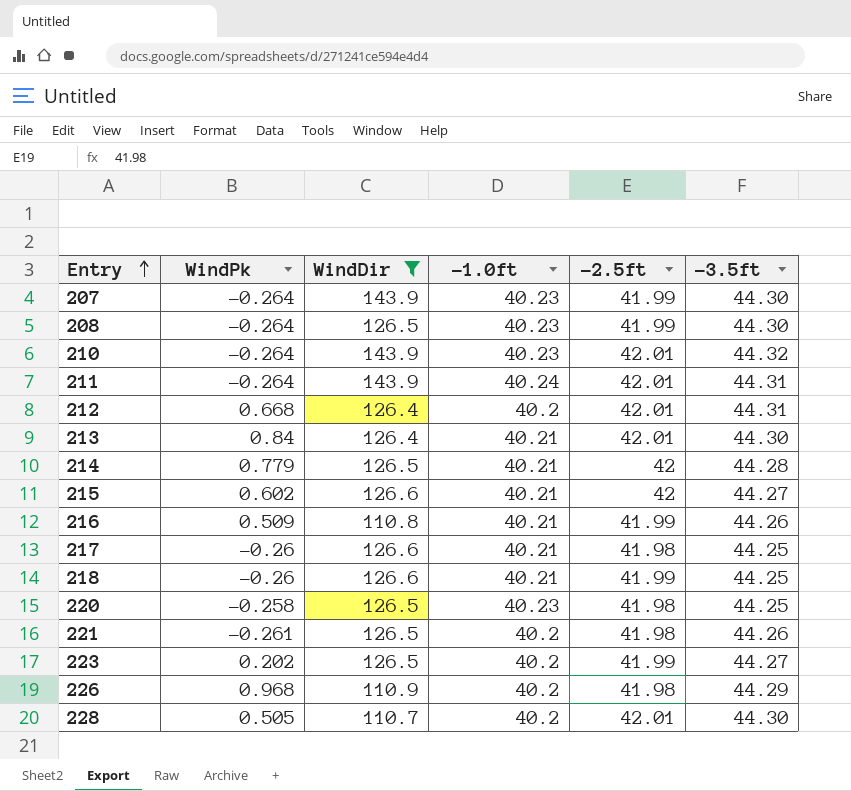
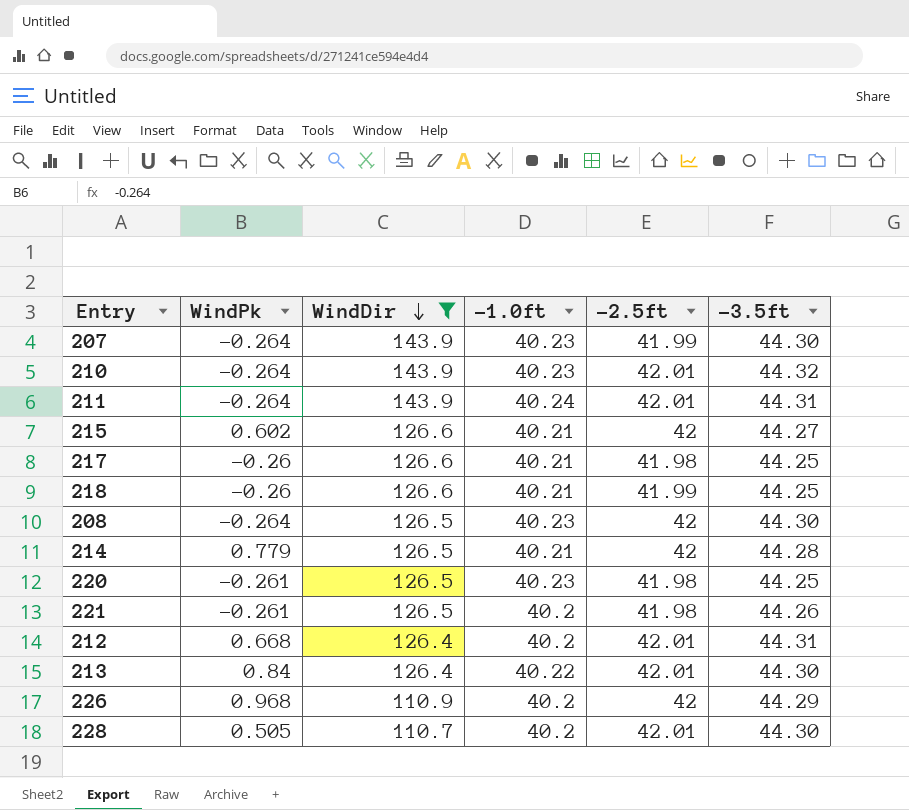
row order: Entry ascending -> WindDir descending
row 216: 0.509 | 110.8 | 40.21 | 41.99 | 44.26 -> none
row 223: 0.202 | 126.5 | 40.2 | 41.99 | 44.27 -> none
208 | -2.5ft: 41.99 -> 42
220 | WindPk: -0.258 -> -0.261
213 | -1.0ft: 40.21 -> 40.22
226 | -2.5ft: 41.98 -> 42

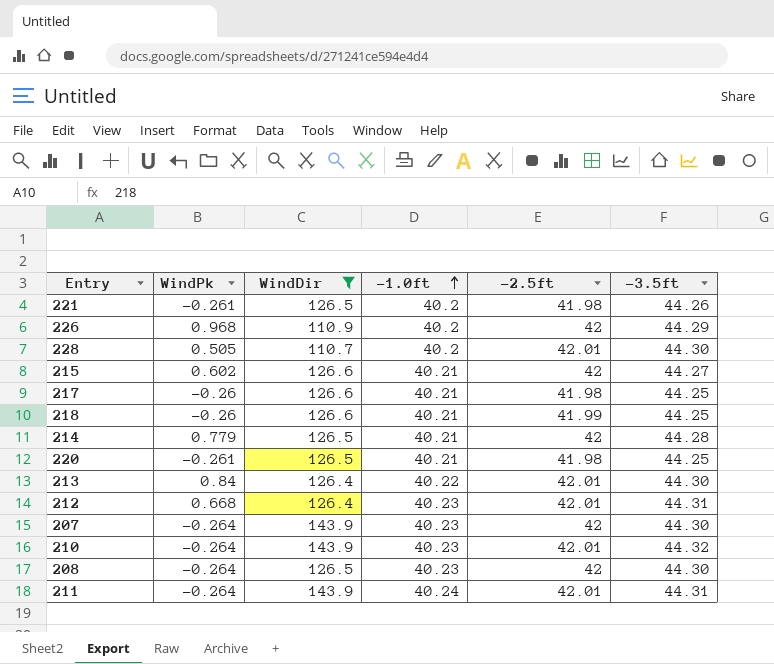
row order: WindDir descending -> -1.0ft ascending
220 | -1.0ft: 40.23 -> 40.21
212 | -1.0ft: 40.2 -> 40.23
207 | -2.5ft: 41.99 -> 42

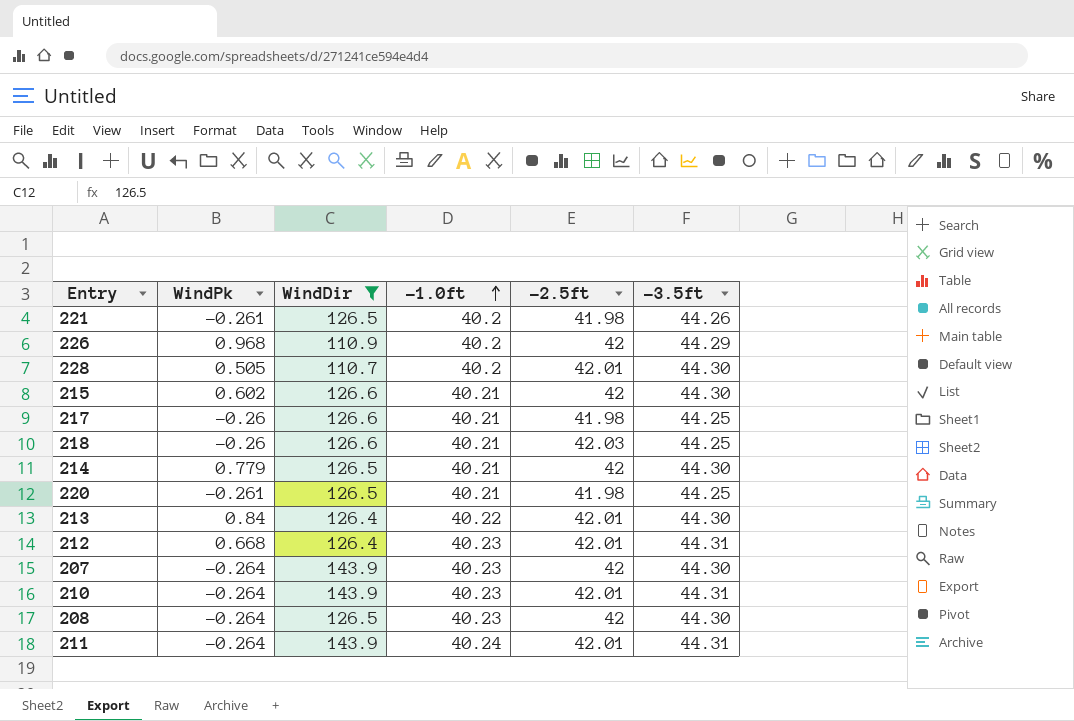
215 | -3.5ft: 44.27 -> 44.30
218 | -2.5ft: 41.99 -> 42.03
214 | -3.5ft: 44.28 -> 44.30
210 | -3.5ft: 44.32 -> 44.31

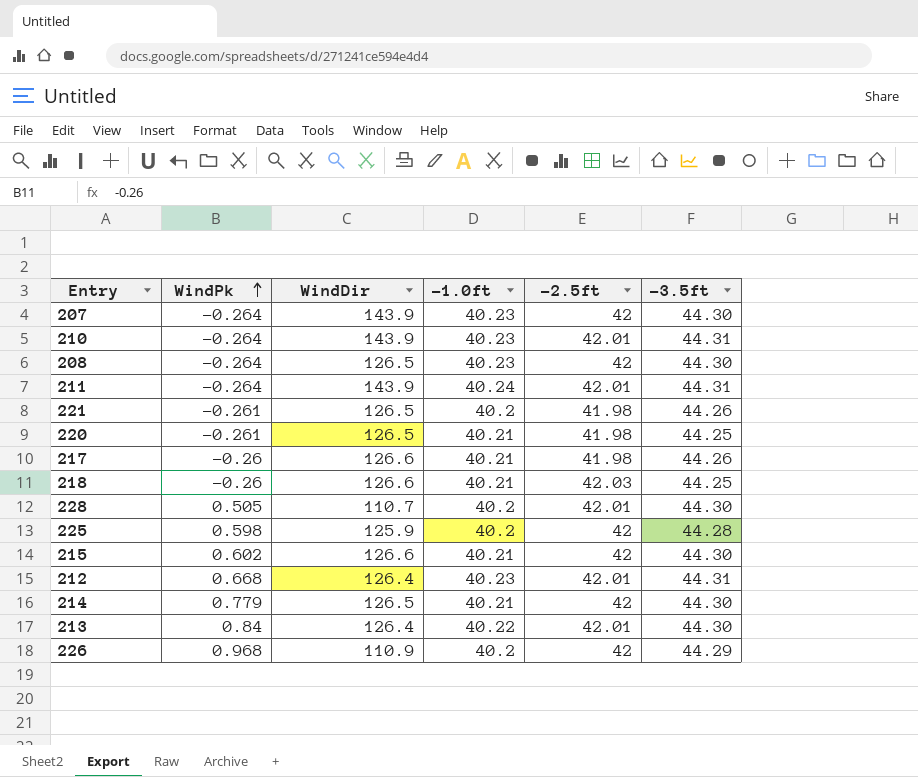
filter: WindDir != 125.9 -> none
row order: -1.0ft ascending -> WindPk ascending
217 | -3.5ft: 44.25 -> 44.26

